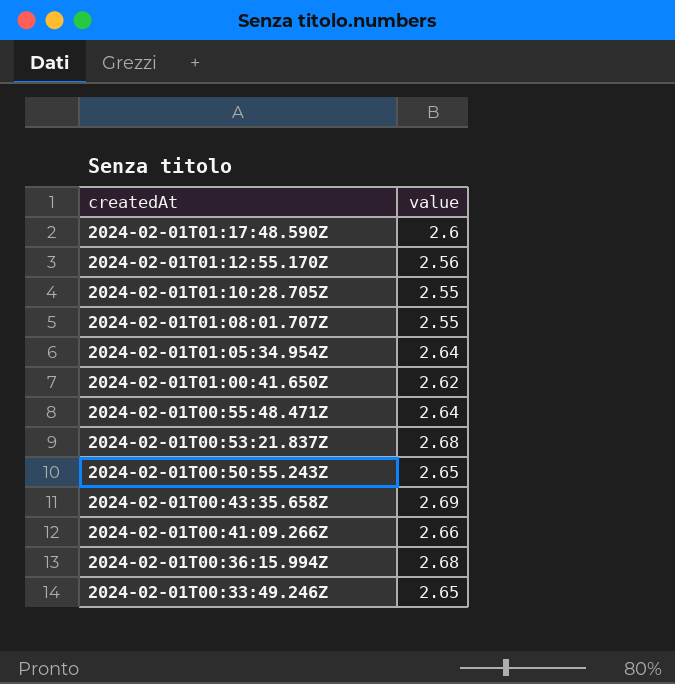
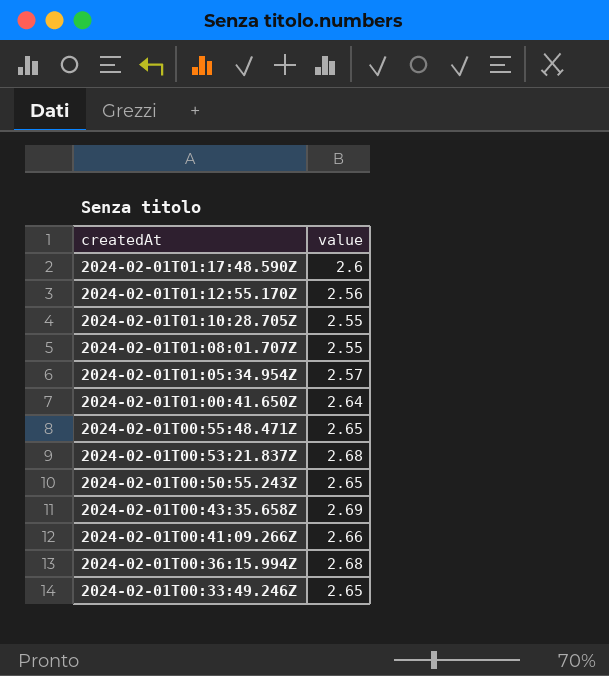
2024-02-01T01:05:34.954Z | value: 2.64 -> 2.57
2024-02-01T01:00:41.650Z | value: 2.62 -> 2.64
2024-02-01T00:55:48.471Z | value: 2.64 -> 2.65

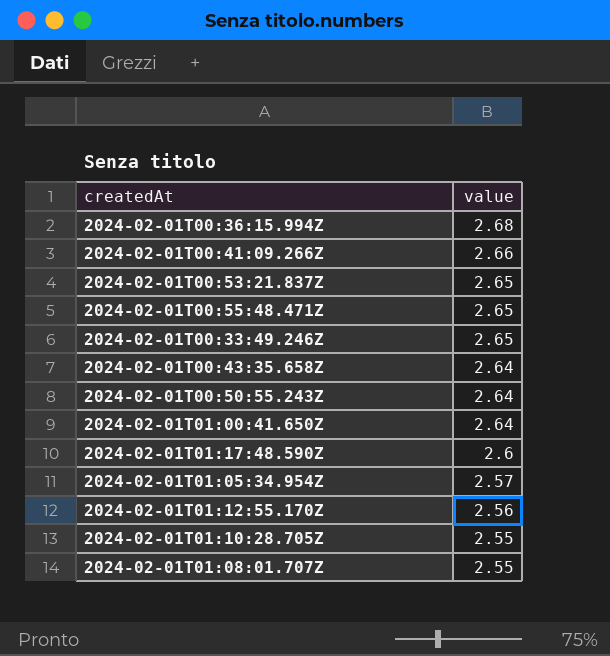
row order: createdAt descending -> value descending
2024-02-01T00:53:21.837Z | value: 2.68 -> 2.65
2024-02-01T00:43:35.658Z | value: 2.69 -> 2.64
2024-02-01T00:50:55.243Z | value: 2.65 -> 2.64

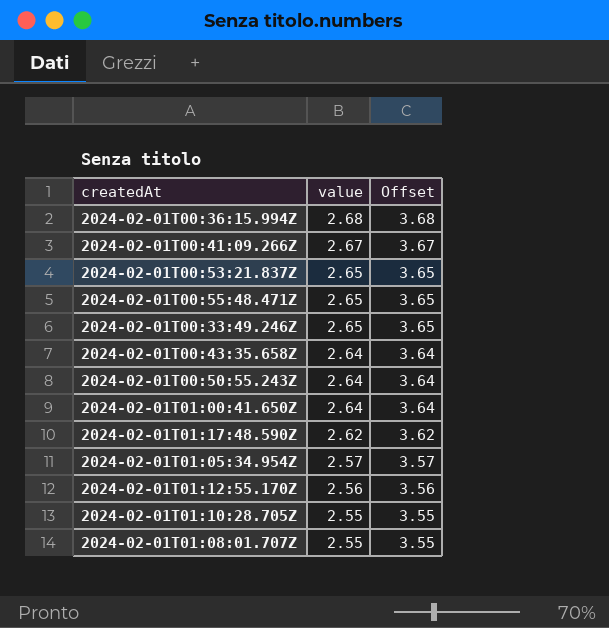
column Offset | formula: none -> [value] + 1
2024-02-01T00:41:09.266Z | value: 2.66 -> 2.67
2024-02-01T01:17:48.590Z | value: 2.6 -> 2.62

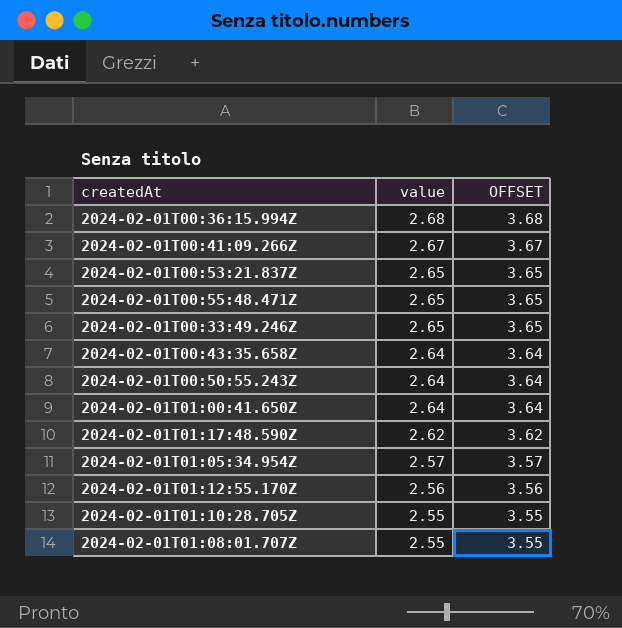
column name: Offset -> OFFSET

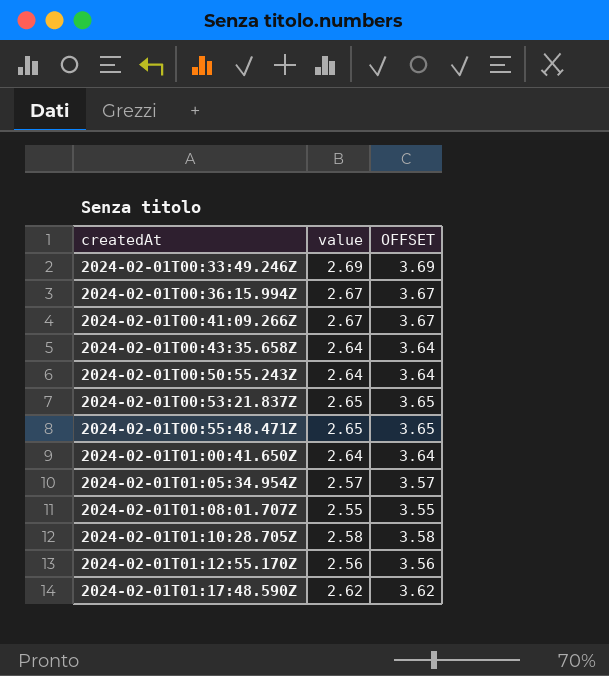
row order: value descending -> createdAt ascending
2024-02-01T00:33:49.246Z | value: 2.65 -> 2.69
2024-02-01T00:33:49.246Z | OFFSET: 3.65 -> 3.69
2024-02-01T00:36:15.994Z | value: 2.68 -> 2.67
2024-02-01T00:36:15.994Z | OFFSET: 3.68 -> 3.67
2024-02-01T01:10:28.705Z | value: 2.55 -> 2.58
2024-02-01T01:10:28.705Z | OFFSET: 3.55 -> 3.58

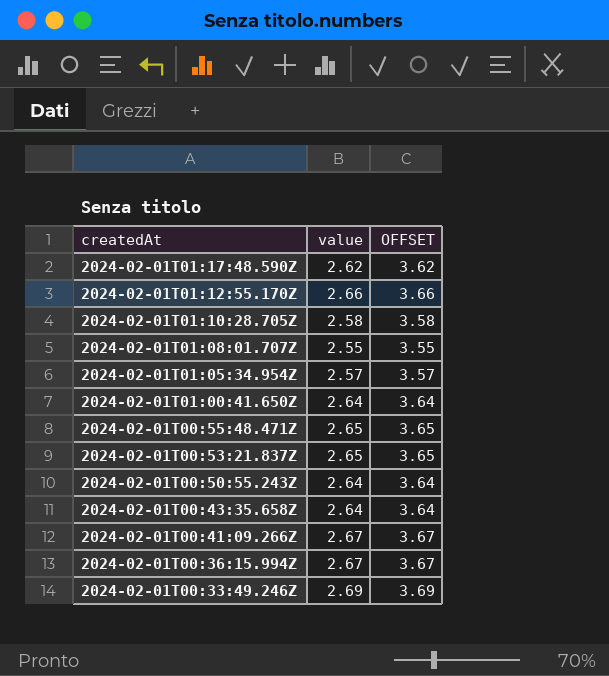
row order: createdAt ascending -> createdAt descending
2024-02-01T01:12:55.170Z | value: 2.56 -> 2.66
2024-02-01T01:12:55.170Z | OFFSET: 3.56 -> 3.66

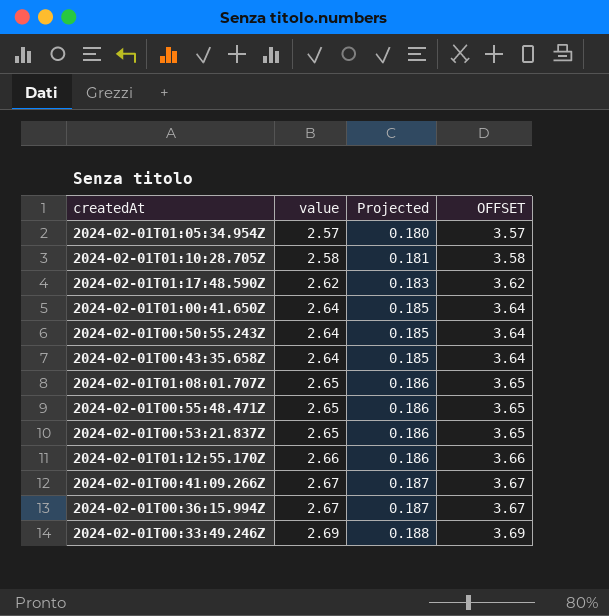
row order: createdAt descending -> value ascending
column Projected | formula: none -> [value] * 0.07
2024-02-01T01:08:01.707Z | value: 2.55 -> 2.65
2024-02-01T01:08:01.707Z | OFFSET: 3.55 -> 3.65

